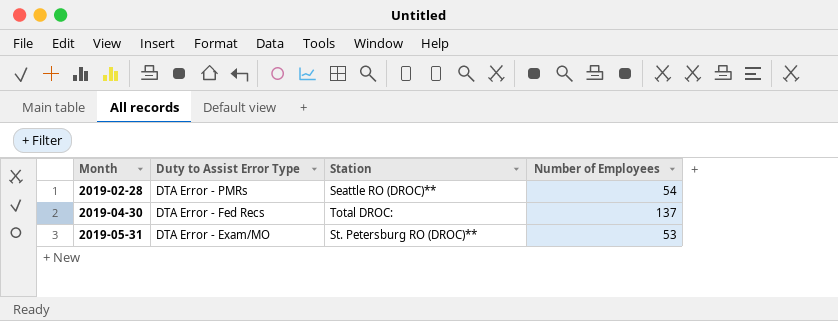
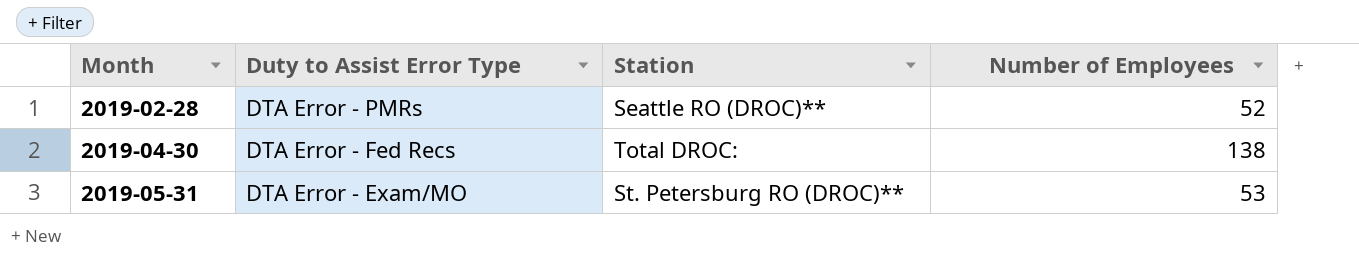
2019-02-28 | Number of Employees: 54 -> 52
2019-04-30 | Number of Employees: 137 -> 138

